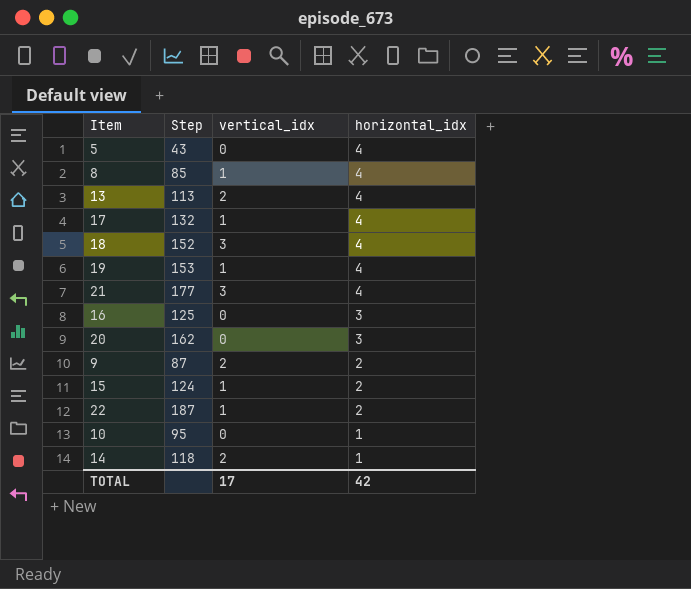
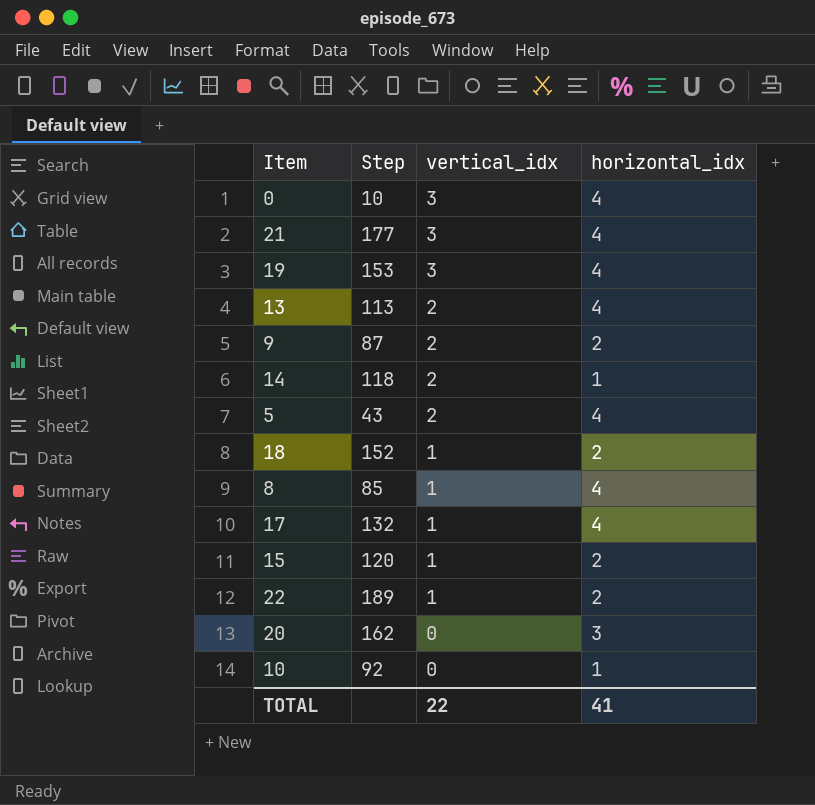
row order: horizontal_idx descending -> vertical_idx descending
row 16: 125 | 0 | 3 -> none
row 0: none -> 10 | 3 | 4
19 | vertical_idx: 1 -> 3
5 | vertical_idx: 0 -> 2
18 | vertical_idx: 3 -> 1
18 | horizontal_idx: 4 -> 2
15 | Step: 124 -> 120
22 | Step: 187 -> 189
10 | Step: 95 -> 92
TOTAL | vertical_idx: 17 -> 22
TOTAL | horizontal_idx: 42 -> 41

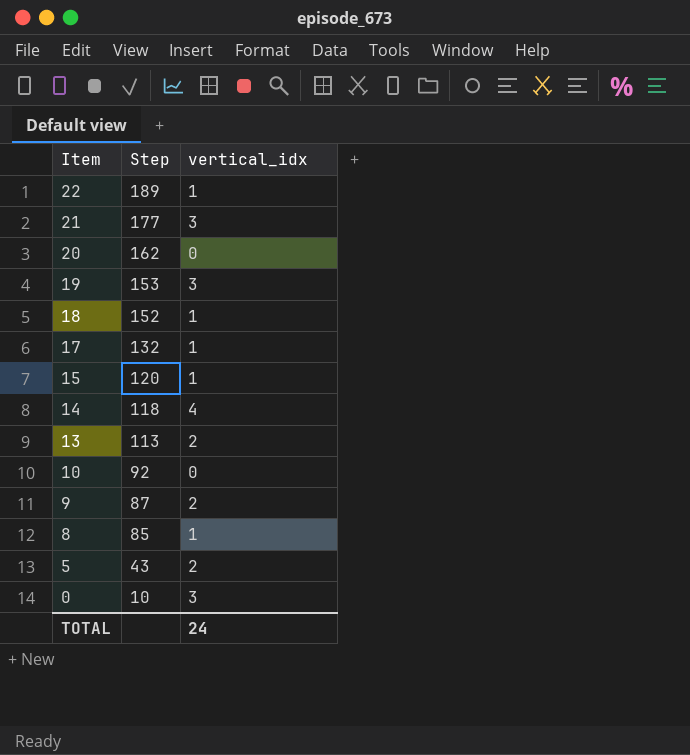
row order: vertical_idx descending -> Item descending
column horizontal_idx | position: 4 -> none
14 | vertical_idx: 2 -> 4
TOTAL | vertical_idx: 22 -> 24

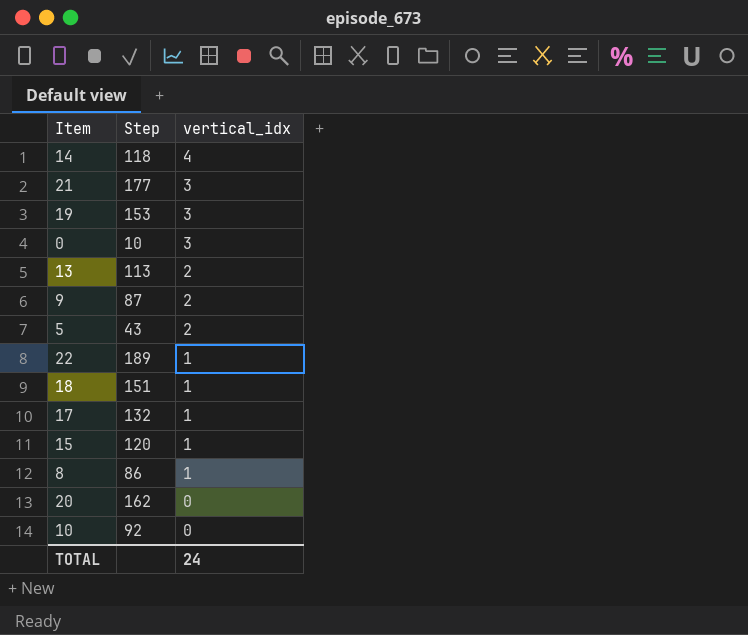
row order: Item descending -> vertical_idx descending
18 | Step: 152 -> 151
8 | Step: 85 -> 86

